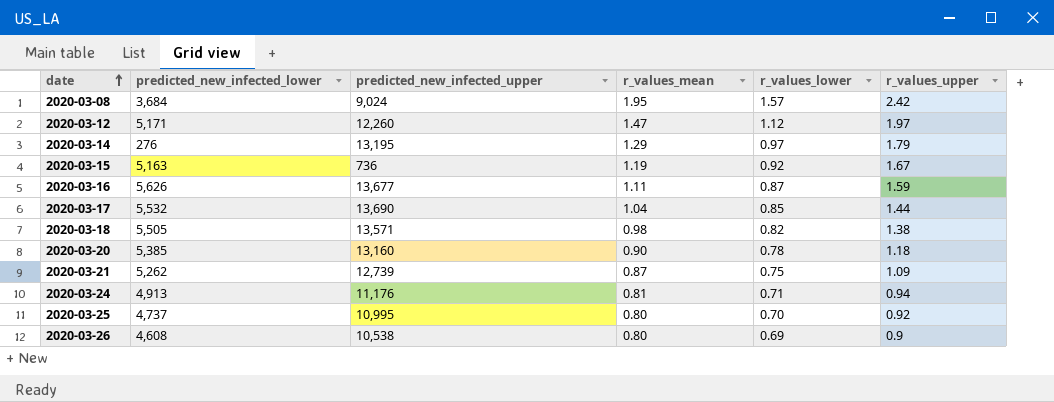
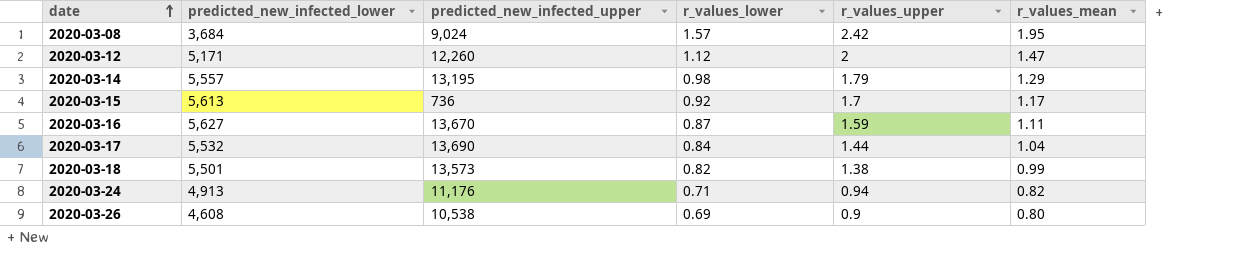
column r_values_mean | position: 4 -> 6
row 2020-03-20: 5,385 | 13,160 | 0.90 | 0.78 | 1.18 -> none
row 2020-03-21: 5,262 | 12,739 | 0.87 | 0.75 | 1.09 -> none
row 2020-03-25: 4,737 | 10,995 | 0.80 | 0.70 | 0.92 -> none
2020-03-12 | r_values_upper: 1.97 -> 2
2020-03-14 | predicted_new_infected_lower: 276 -> 5,557
2020-03-14 | r_values_lower: 0.97 -> 0.98
2020-03-15 | predicted_new_infected_lower: 5,163 -> 5,613
2020-03-15 | r_values_upper: 1.67 -> 1.7
2020-03-15 | r_values_mean: 1.19 -> 1.17
2020-03-16 | predicted_new_infected_lower: 5,626 -> 5,627
2020-03-16 | predicted_new_infected_upper: 13,677 -> 13,670
2020-03-17 | r_values_lower: 0.85 -> 0.84
2020-03-18 | predicted_new_infected_lower: 5,505 -> 5,501
2020-03-18 | predicted_new_infected_upper: 13,571 -> 13,573
2020-03-18 | r_values_mean: 0.98 -> 0.99
2020-03-24 | r_values_mean: 0.81 -> 0.82

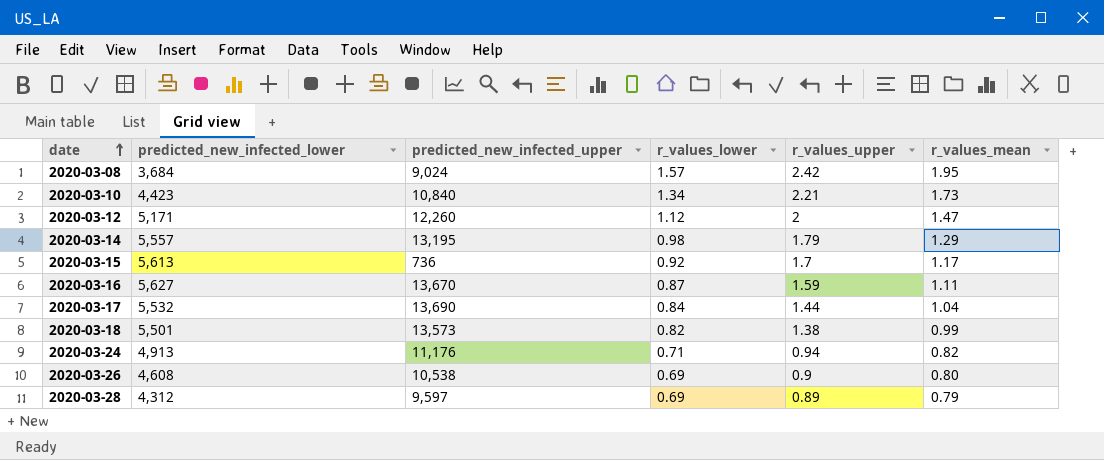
row 2020-03-10: none -> 4,423 | 10,840 | 1.34 | 2.21 | 1.73
row 2020-03-28: none -> 4,312 | 9,597 | 0.69 | 0.89 | 0.79

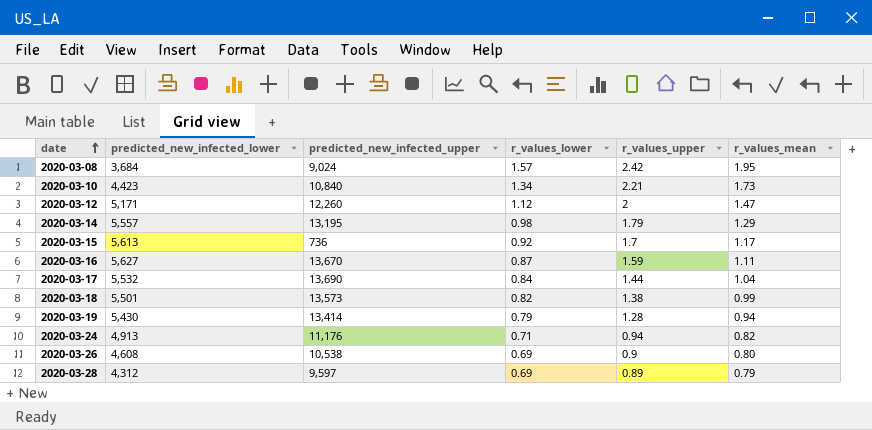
row 2020-03-19: none -> 5,430 | 13,414 | 0.79 | 1.28 | 0.94

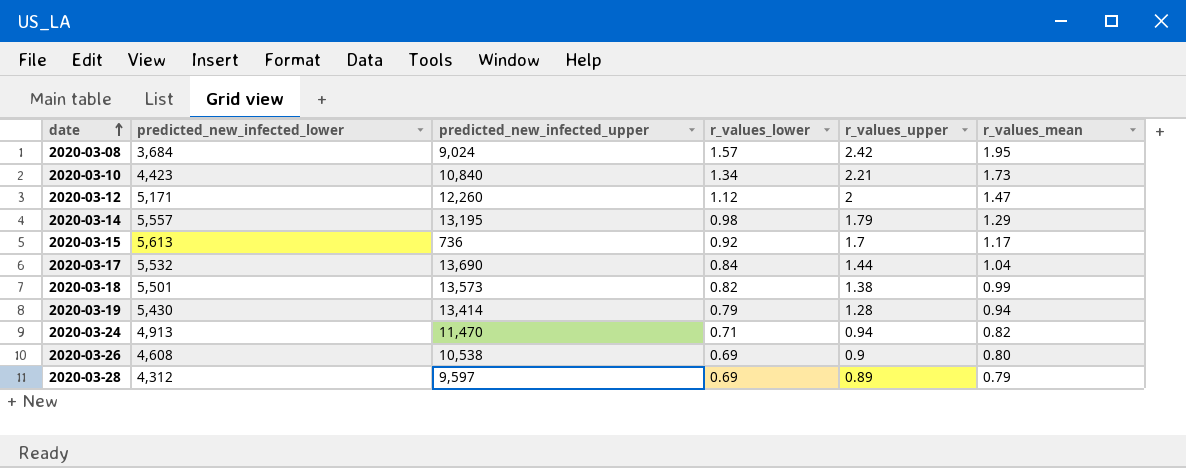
row 2020-03-16: 5,627 | 13,670 | 0.87 | 1.59 | 1.11 -> none
2020-03-24 | predicted_new_infected_upper: 11,176 -> 11,470

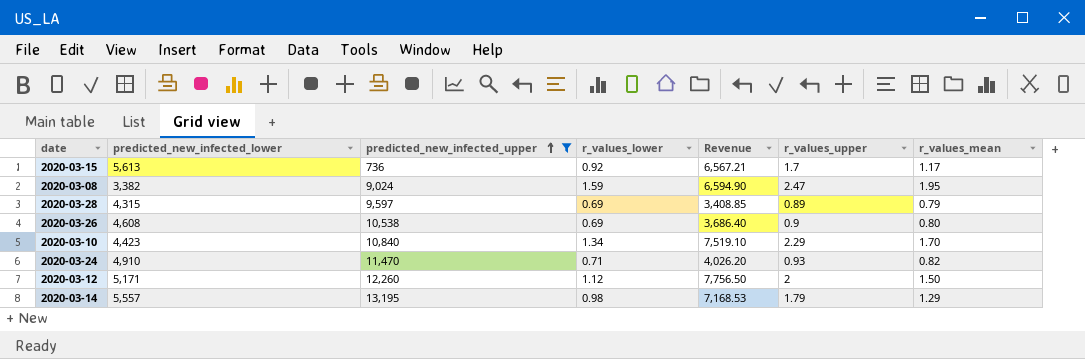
filter: none -> predicted_new_infected_upper <= 13,195
row order: date ascending -> predicted_new_infected_upper ascending
column Revenue | formula: none -> [predicted_new_infected_lower] * [r_values_mean]
2020-03-08 | predicted_new_infected_lower: 3,684 -> 3,382
2020-03-08 | r_values_lower: 1.57 -> 1.59
2020-03-08 | r_values_upper: 2.42 -> 2.47
2020-03-28 | predicted_new_infected_lower: 4,312 -> 4,315
2020-03-10 | r_values_upper: 2.21 -> 2.29
2020-03-10 | r_values_mean: 1.73 -> 1.70
2020-03-24 | predicted_new_infected_lower: 4,913 -> 4,910
2020-03-24 | r_values_upper: 0.94 -> 0.93
2020-03-12 | r_values_mean: 1.47 -> 1.50

